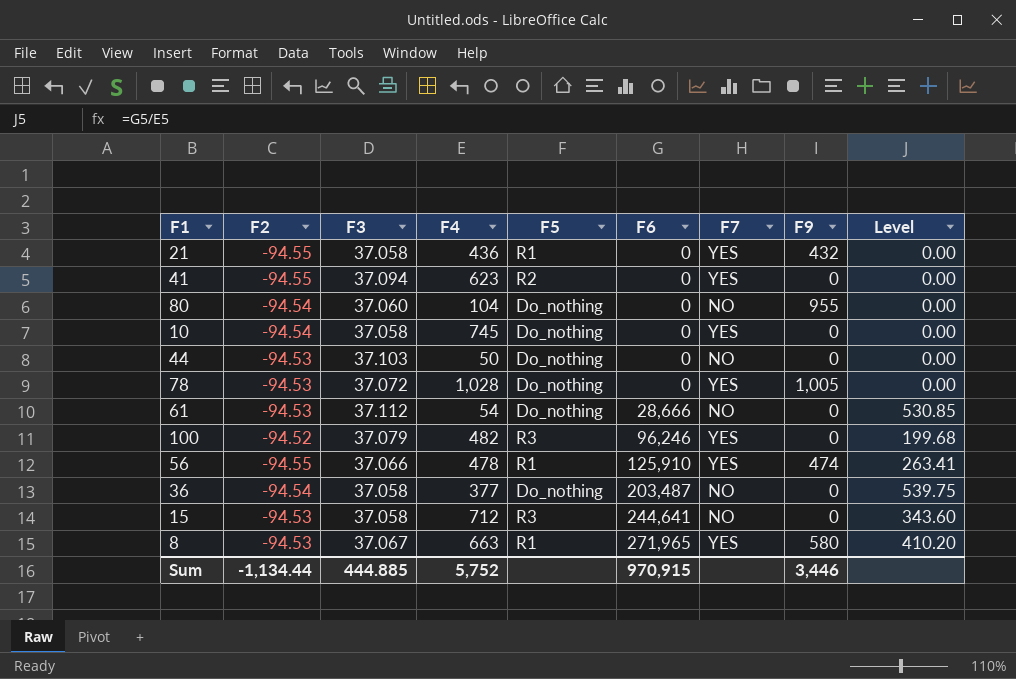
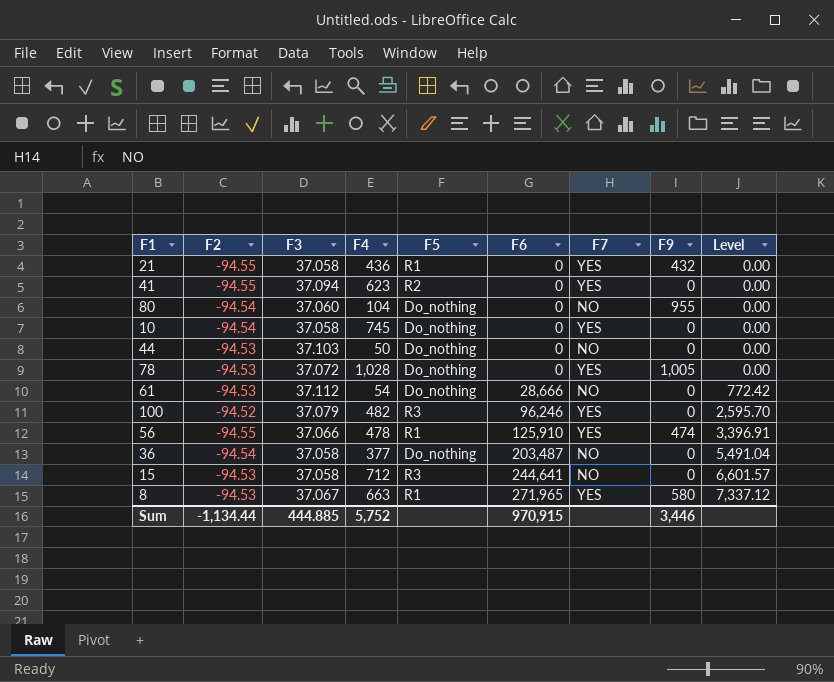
column Level | formula: [F6] / [F4] -> [F6] / [F3]

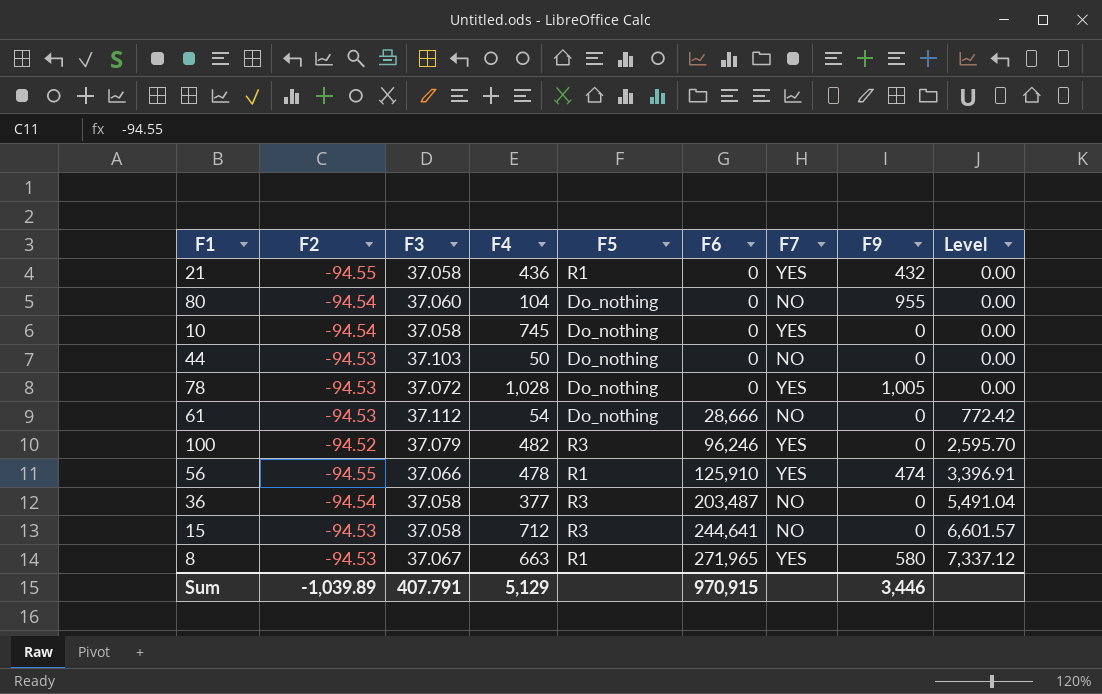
row 41: -94.55 | 37.094 | 623 | R2 | 0 | YES | 0 | 0.00 -> none
36 | F5: Do_nothing -> R3
Sum | F2: -1,134.44 -> -1,039.89
Sum | F3: 444.885 -> 407.791
Sum | F4: 5,752 -> 5,129

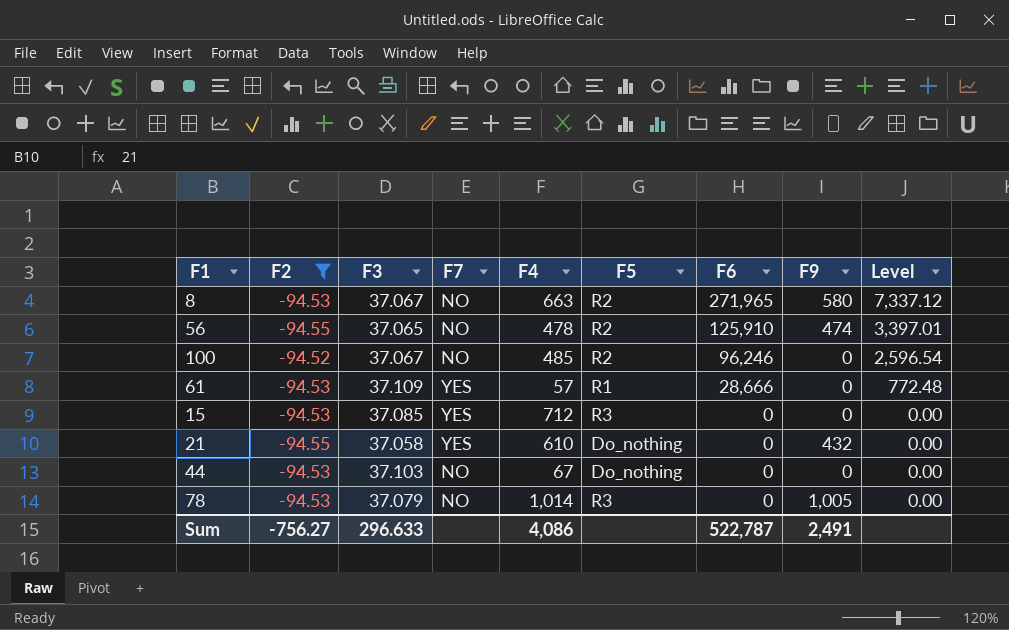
filter: none -> F2 != -94.54
row order: F6 ascending -> F6 descending
column F7 | position: 7 -> 4
8 | F7: YES -> NO
8 | F5: R1 -> R2
56 | F3: 37.066 -> 37.065
56 | F7: YES -> NO
56 | F5: R1 -> R2
56 | Level: 3,396.91 -> 3,397.01
100 | F3: 37.079 -> 37.067
100 | F7: YES -> NO
100 | F4: 482 -> 485
100 | F5: R3 -> R2
100 | Level: 2,595.70 -> 2,596.54
61 | F3: 37.112 -> 37.109
61 | F7: NO -> YES
61 | F4: 54 -> 57
61 | F5: Do_nothing -> R1
61 | Level: 772.42 -> 772.48
15 | F3: 37.058 -> 37.085
15 | F7: NO -> YES
15 | F6: 244,641 -> 0
15 | Level: 6,601.57 -> 0.00
21 | F4: 436 -> 610
21 | F5: R1 -> Do_nothing
44 | F4: 50 -> 67
78 | F3: 37.072 -> 37.079
78 | F7: YES -> NO
78 | F4: 1,028 -> 1,014
78 | F5: Do_nothing -> R3
Sum | F2: -1,039.89 -> -756.27
Sum | F3: 407.791 -> 296.633
Sum | F4: 5,129 -> 4,086
Sum | F6: 970,915 -> 522,787
Sum | F9: 3,446 -> 2,491

